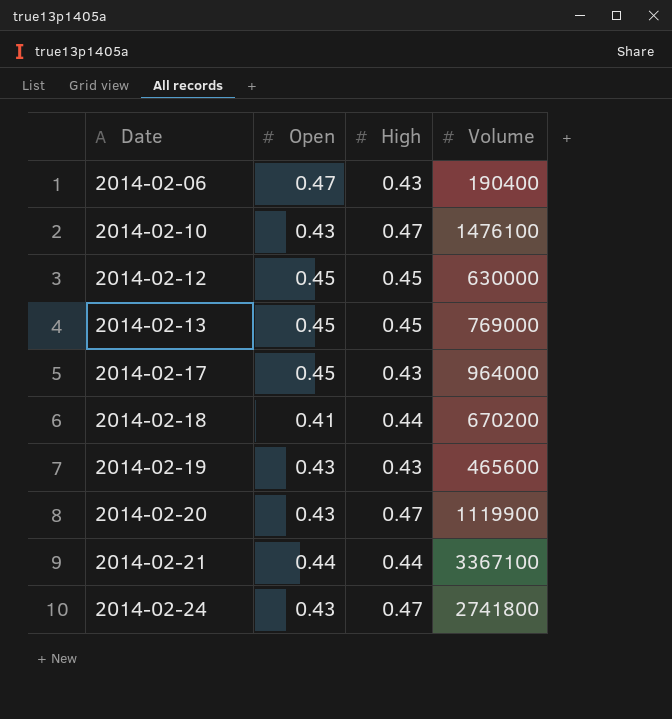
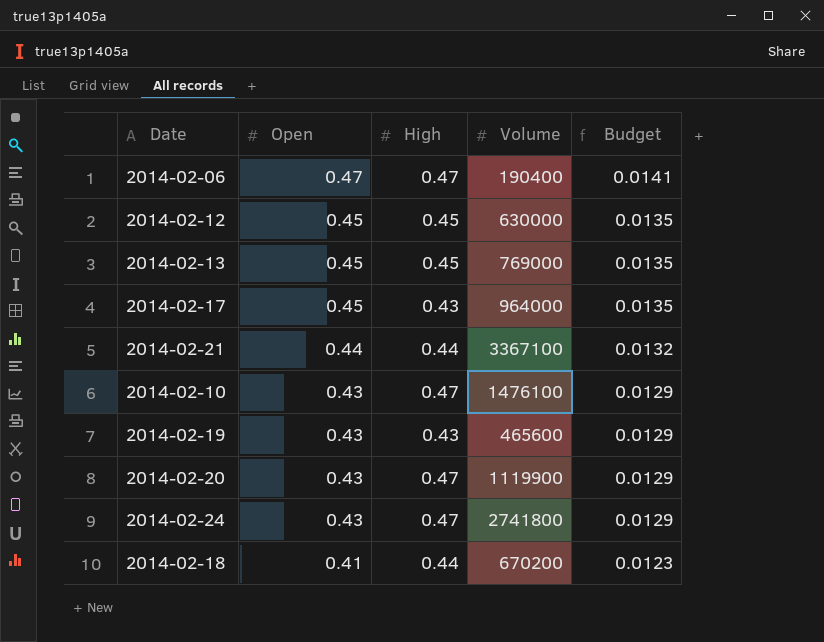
row order: Date ascending -> Open descending
column Budget | formula: none -> [Open] * 0.03
2014-02-06 | High: 0.43 -> 0.47

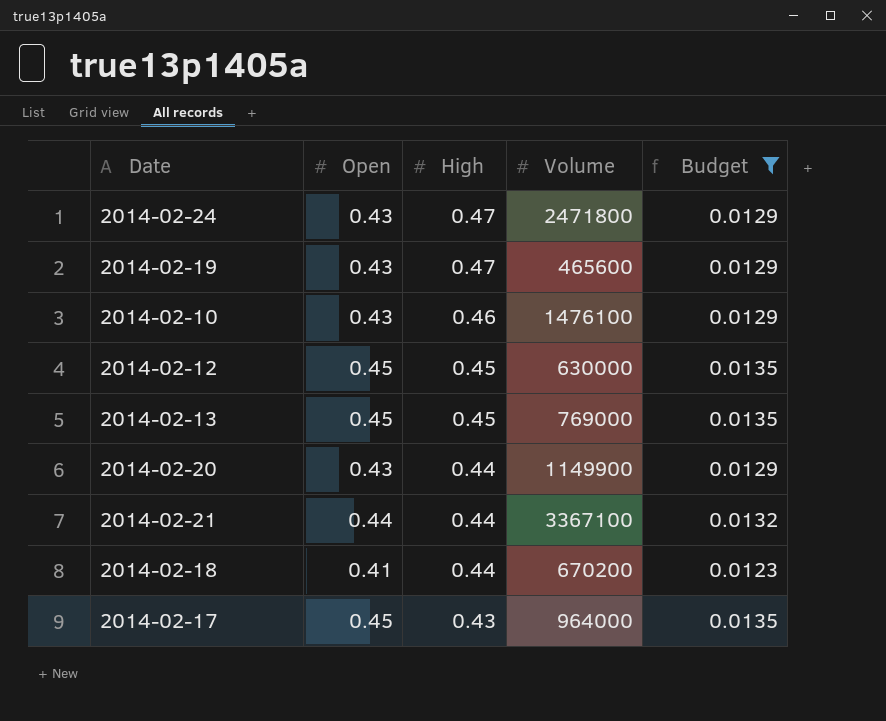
filter: none -> Budget != 0.0141
row order: Open descending -> High descending
2014-02-24 | Volume: 2741800 -> 2471800
2014-02-19 | High: 0.43 -> 0.47
2014-02-10 | High: 0.47 -> 0.46
2014-02-20 | High: 0.47 -> 0.44
2014-02-20 | Volume: 1119900 -> 1149900

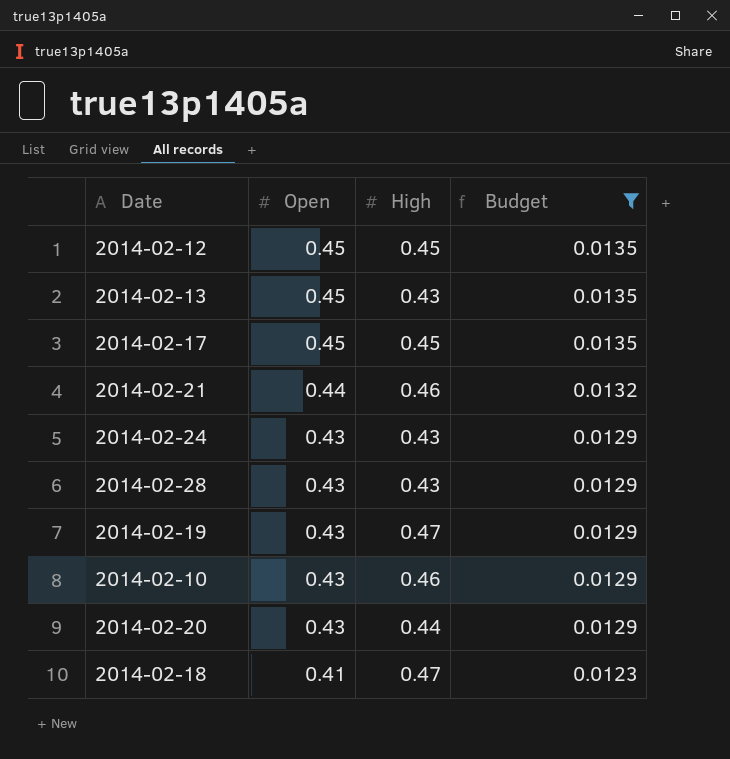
row order: High descending -> Open descending
column Volume | position: 4 -> none
2014-02-13 | High: 0.45 -> 0.43
2014-02-17 | High: 0.43 -> 0.45
2014-02-21 | High: 0.44 -> 0.46
2014-02-24 | High: 0.47 -> 0.43
row 2014-02-28: none -> 0.43 | 0.43 | 0.0129
2014-02-18 | High: 0.44 -> 0.47

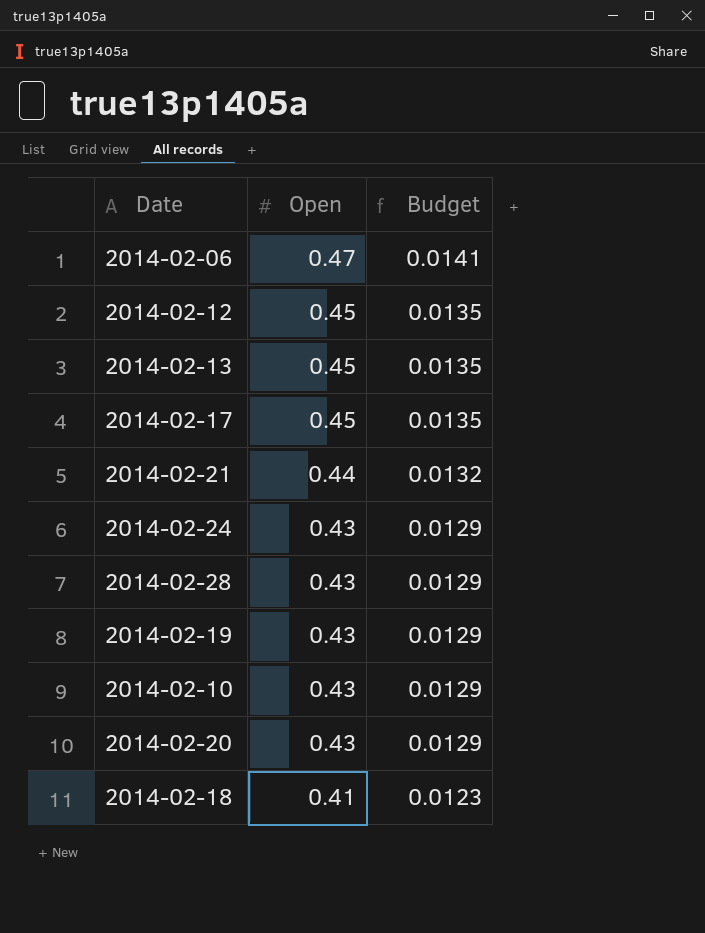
filter: Budget != 0.0141 -> none
column High | position: 3 -> none

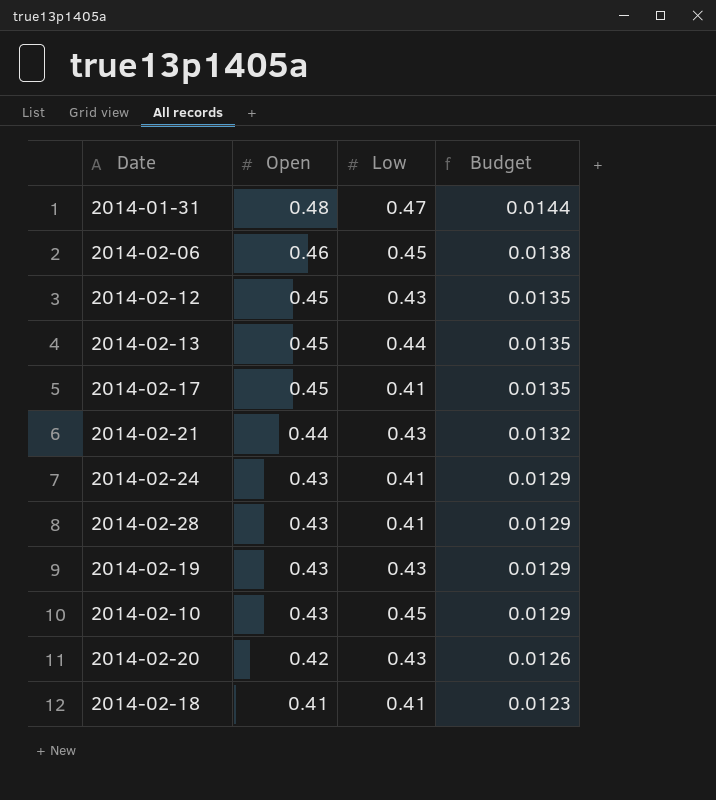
column Low | position: none -> 3
row 2014-01-31: none -> 0.48 | 0.47 | 0.0144
2014-02-06 | Open: 0.47 -> 0.46
2014-02-06 | Budget: 0.0141 -> 0.0138
2014-02-20 | Open: 0.43 -> 0.42
2014-02-20 | Budget: 0.0129 -> 0.0126

